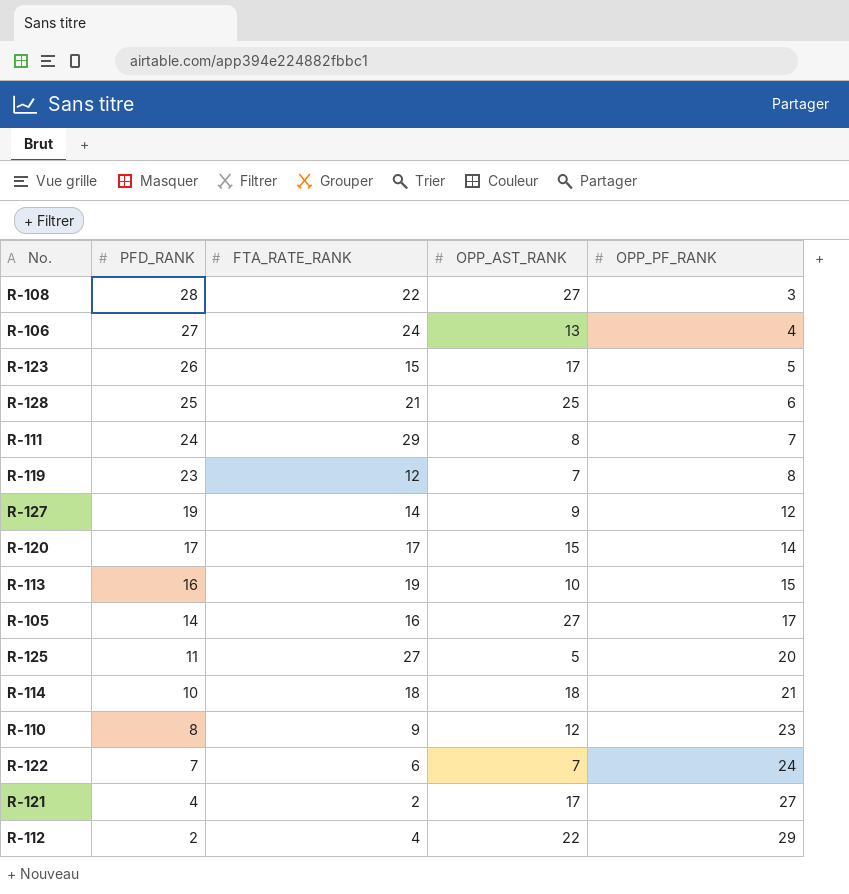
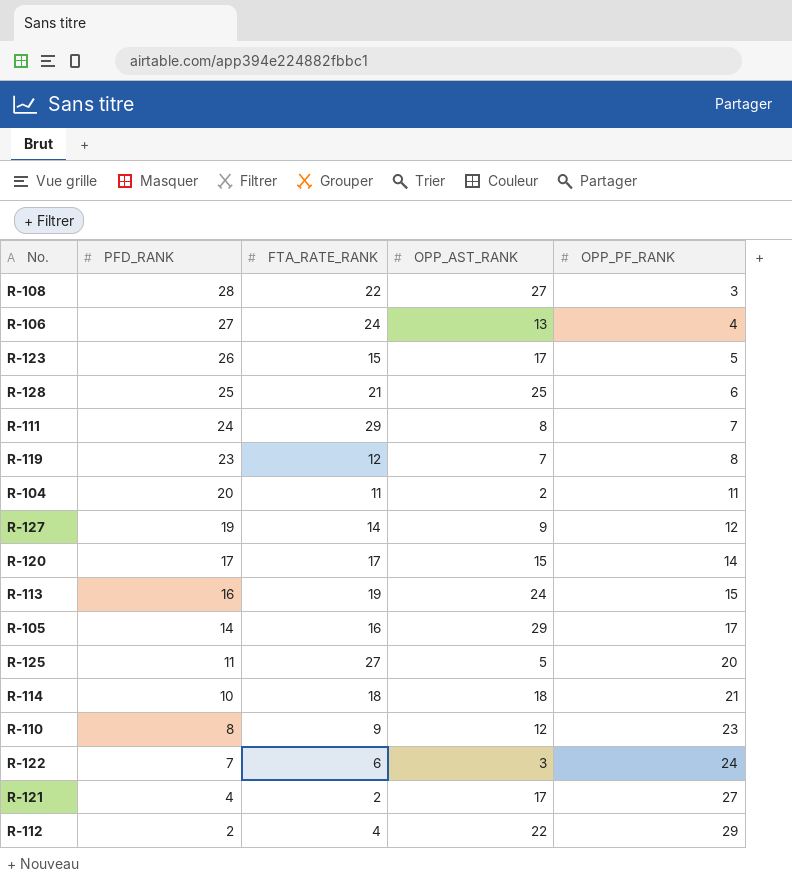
row R-104: none -> 20 | 11 | 2 | 11
R-113 | OPP_AST_RANK: 10 -> 24
R-105 | OPP_AST_RANK: 27 -> 29
R-122 | OPP_AST_RANK: 7 -> 3

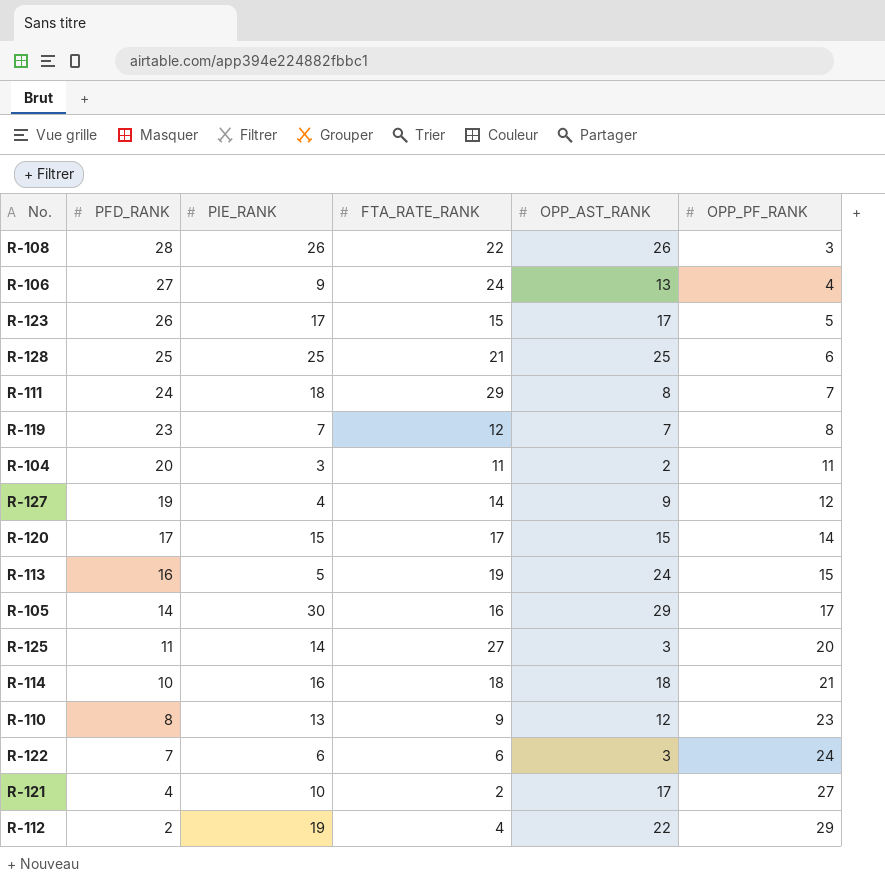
column PIE_RANK | position: none -> 3
R-108 | OPP_AST_RANK: 27 -> 26
R-125 | OPP_AST_RANK: 5 -> 3

